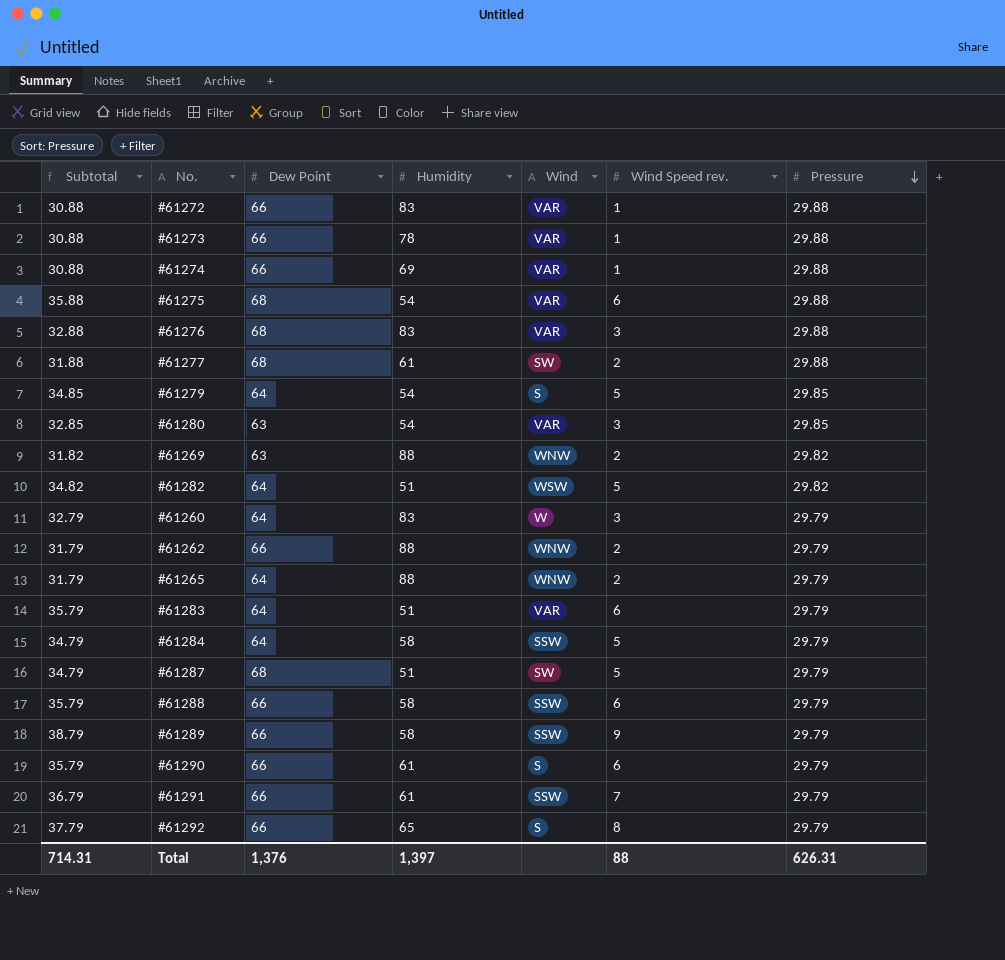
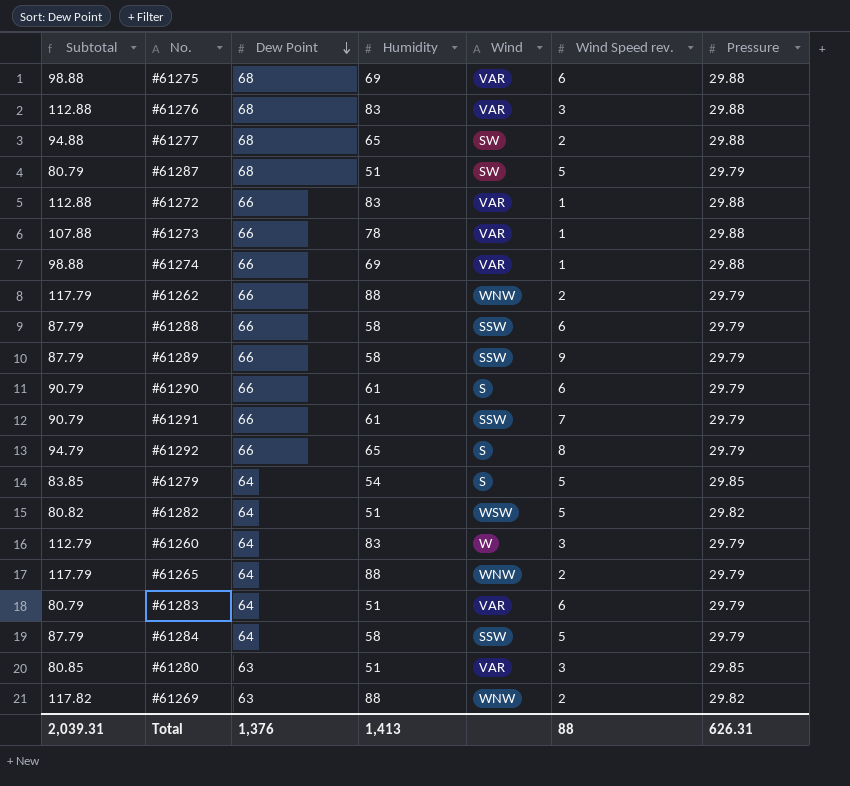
row order: Pressure descending -> Dew Point descending
column Subtotal | formula: [Wind Speed rev.] + [Pressure] -> [Humidity] + [Pressure]
#61275 | Humidity: 54 -> 69
#61277 | Humidity: 61 -> 65
#61280 | Humidity: 54 -> 51
Total | Subtotal: 714.31 -> 2,039.31
Total | Humidity: 1,397 -> 1,413

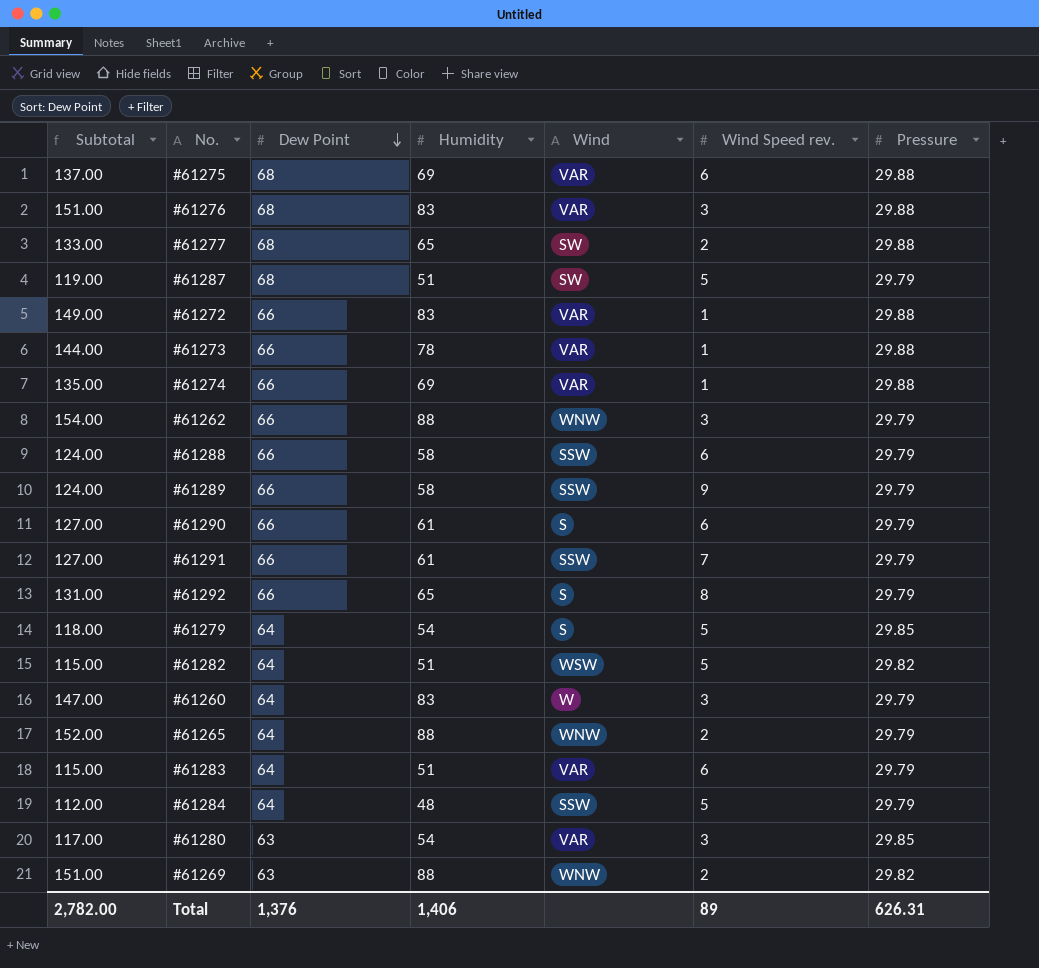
column Subtotal | formula: [Humidity] + [Pressure] -> [Dew Point] + [Humidity]
#61262 | Wind Speed rev.: 2 -> 3
#61284 | Humidity: 58 -> 48
#61280 | Humidity: 51 -> 54
Total | Subtotal: 2,039.31 -> 2,782.00
Total | Humidity: 1,413 -> 1,406
Total | Wind Speed rev.: 88 -> 89

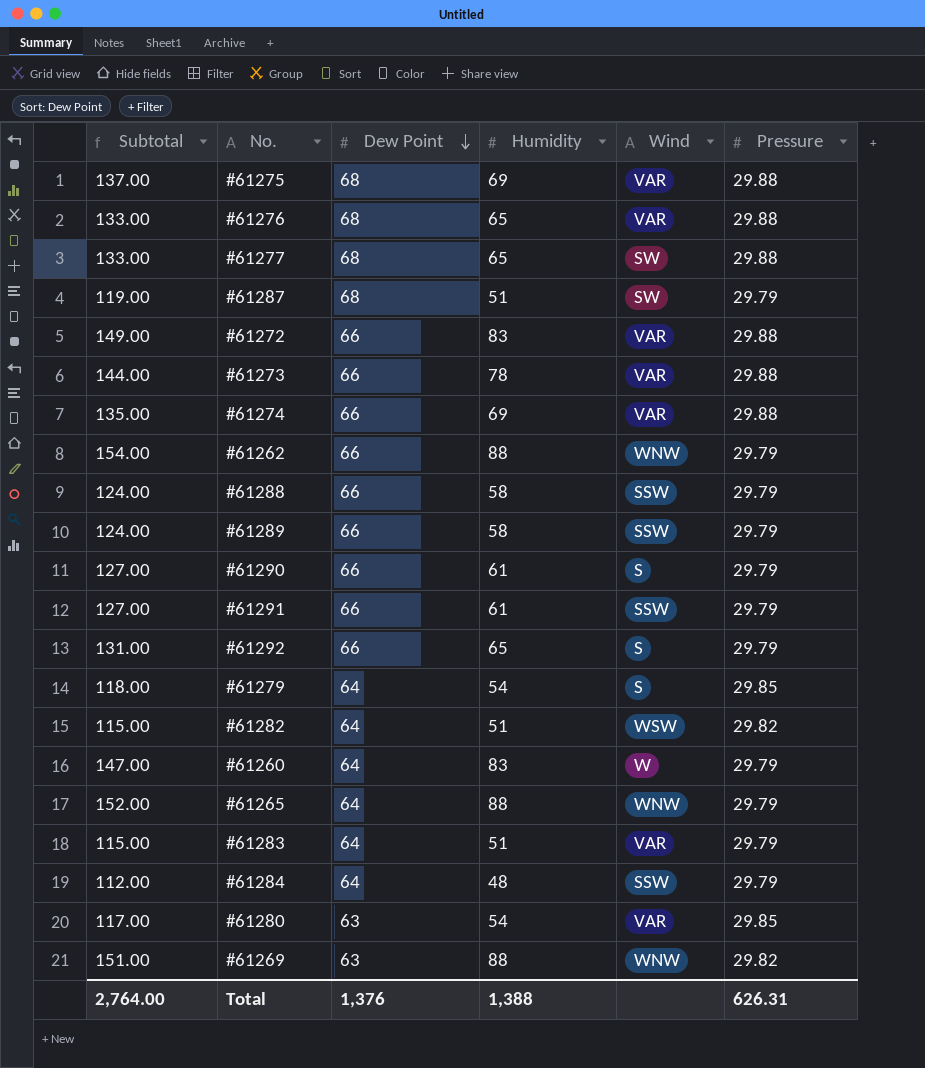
column Wind Speed rev. | position: 6 -> none
#61276 | Subtotal: 151.00 -> 133.00
#61276 | Humidity: 83 -> 65
Total | Subtotal: 2,782.00 -> 2,764.00
Total | Humidity: 1,406 -> 1,388

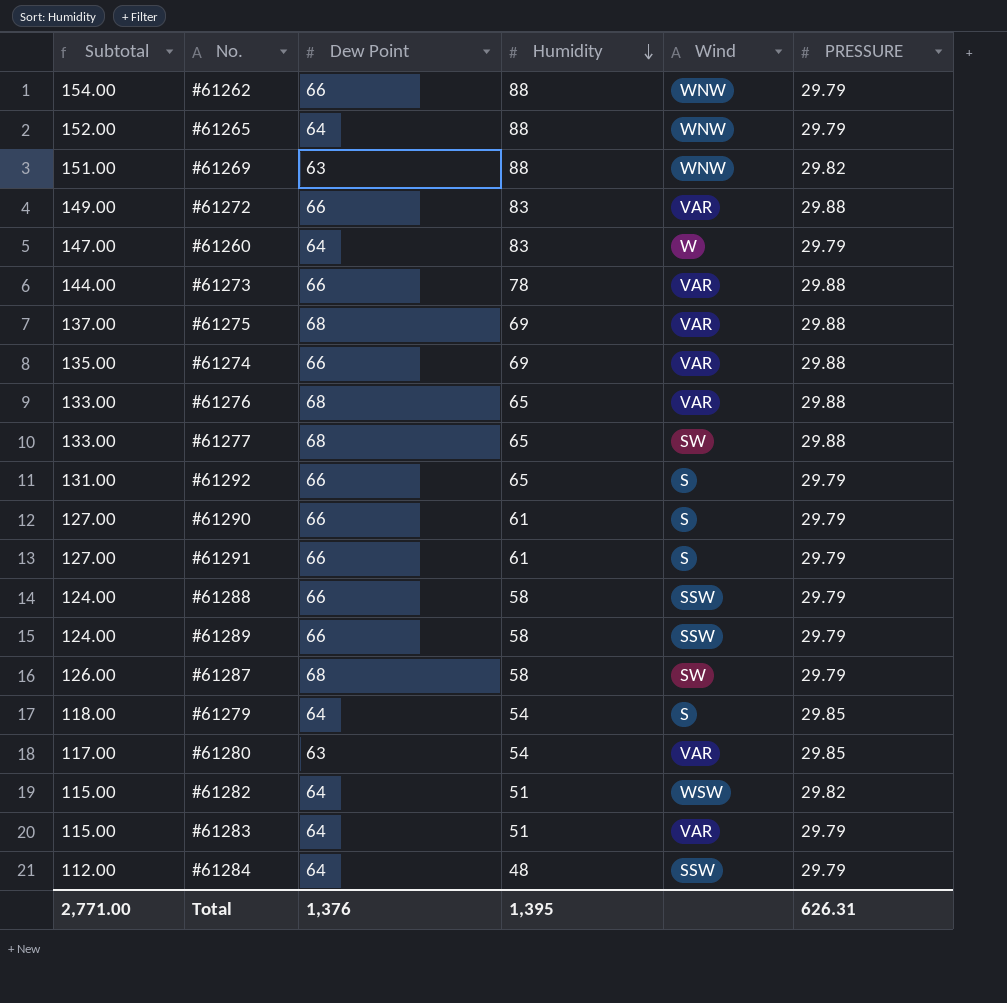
row order: Dew Point descending -> Humidity descending
column name: Pressure -> PRESSURE
#61291 | Wind: SSW -> S
#61287 | Subtotal: 119.00 -> 126.00
#61287 | Humidity: 51 -> 58
Total | Subtotal: 2,764.00 -> 2,771.00
Total | Humidity: 1,388 -> 1,395

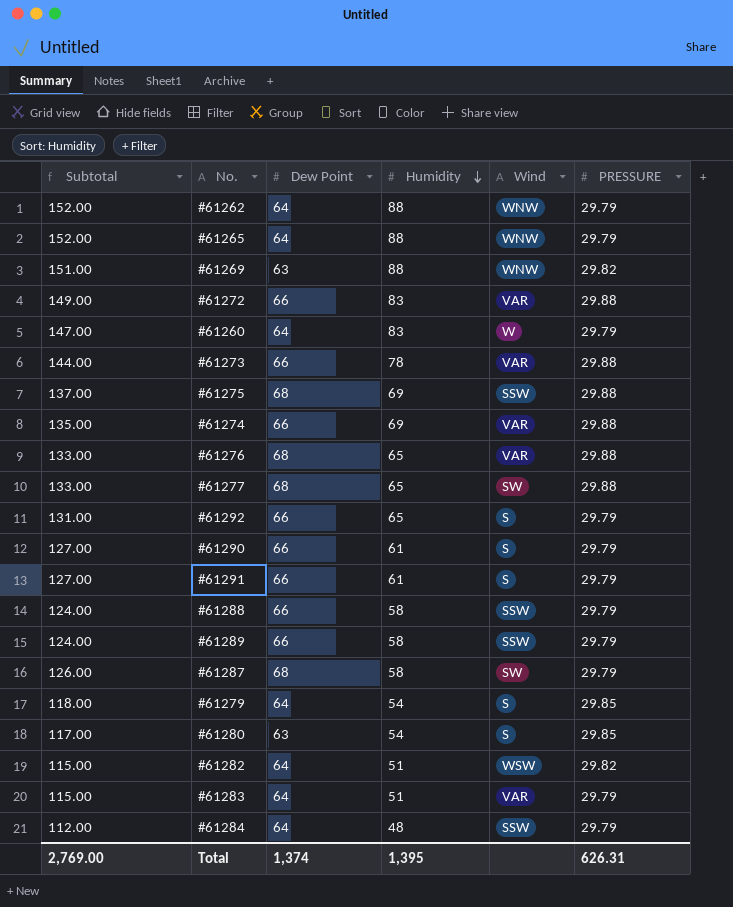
#61262 | Subtotal: 154.00 -> 152.00
#61262 | Dew Point: 66 -> 64
#61275 | Wind: VAR -> SSW
#61280 | Wind: VAR -> S
Total | Subtotal: 2,771.00 -> 2,769.00
Total | Dew Point: 1,376 -> 1,374

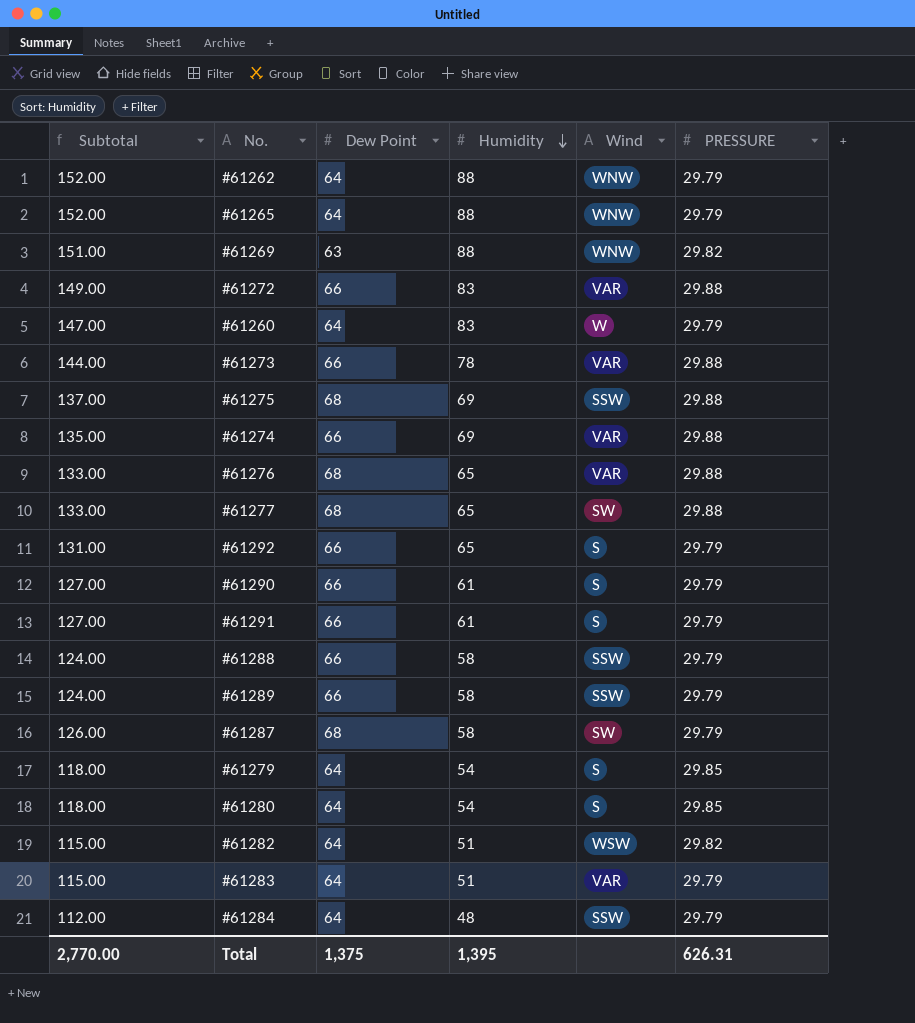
#61280 | Subtotal: 117.00 -> 118.00
#61280 | Dew Point: 63 -> 64
Total | Subtotal: 2,769.00 -> 2,770.00
Total | Dew Point: 1,374 -> 1,375

